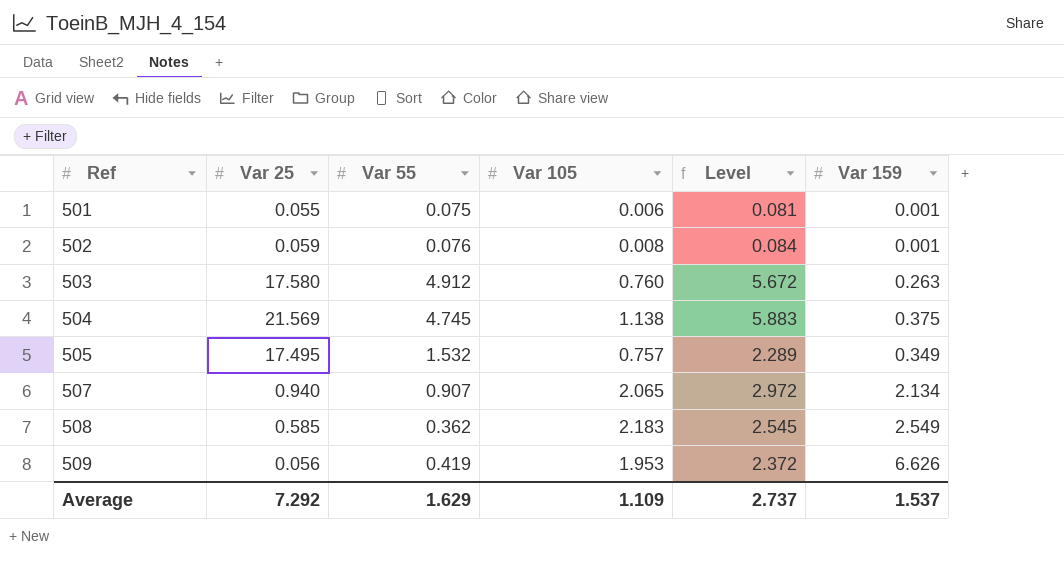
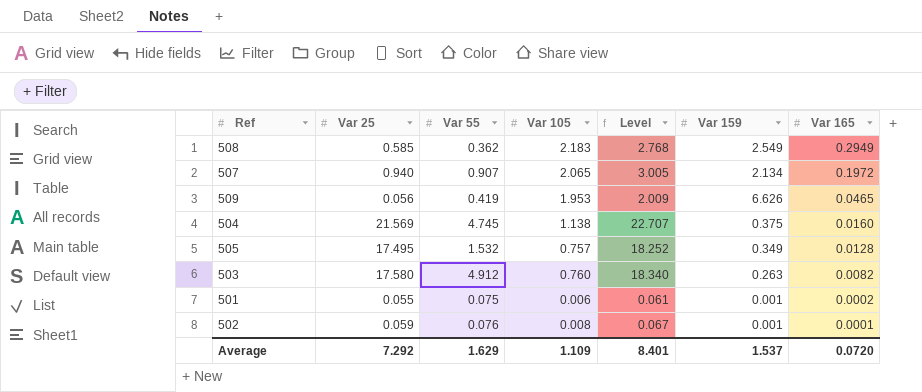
row order: Ref ascending -> Var 165 descending
column Level | formula: [Var 55] + [Var 105] -> [Var 25] + [Var 105]
column Var 165 | position: none -> 7
Average | Level: 2.737 -> 8.401

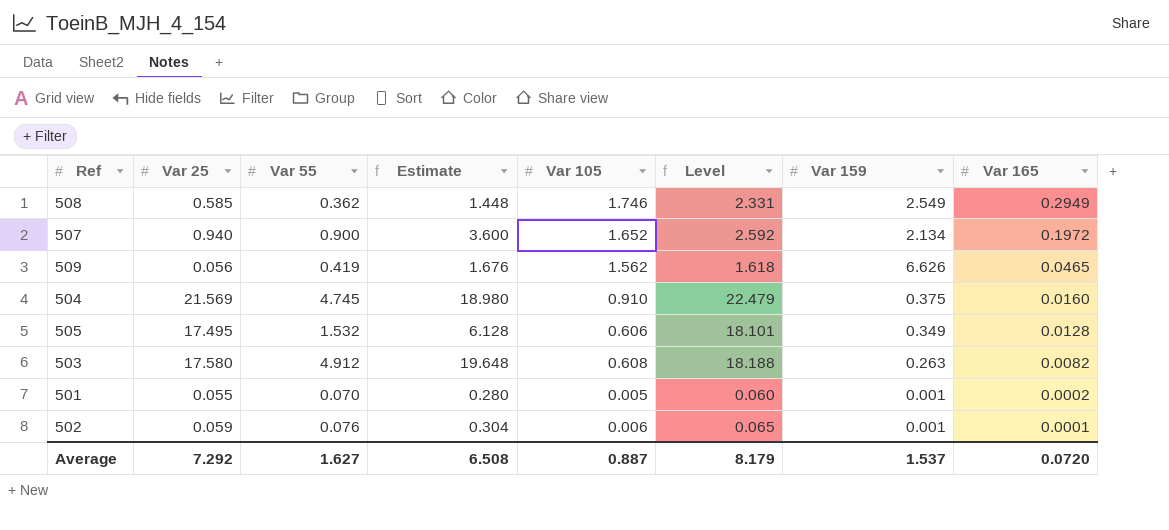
column Estimate | formula: none -> [Var 55] * 4
508 | Var 105: 2.183 -> 1.746
508 | Level: 2.768 -> 2.331
507 | Var 55: 0.907 -> 0.900
507 | Var 105: 2.065 -> 1.652
507 | Level: 3.005 -> 2.592
509 | Var 105: 1.953 -> 1.562
509 | Level: 2.009 -> 1.618
504 | Var 105: 1.138 -> 0.910
504 | Level: 22.707 -> 22.479
505 | Var 105: 0.757 -> 0.606
505 | Level: 18.252 -> 18.101
503 | Var 105: 0.760 -> 0.608
503 | Level: 18.340 -> 18.188
501 | Var 55: 0.075 -> 0.070
501 | Var 105: 0.006 -> 0.005
501 | Level: 0.061 -> 0.060
502 | Var 105: 0.008 -> 0.006
502 | Level: 0.067 -> 0.065
Average | Var 55: 1.629 -> 1.627
Average | Var 105: 1.109 -> 0.887
Average | Level: 8.401 -> 8.179

